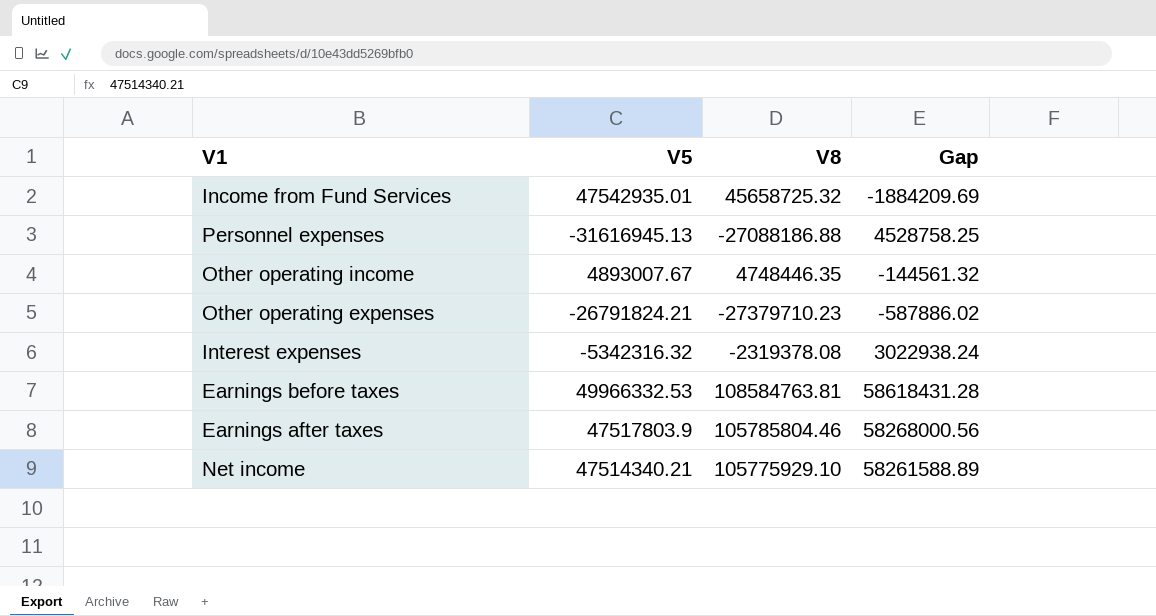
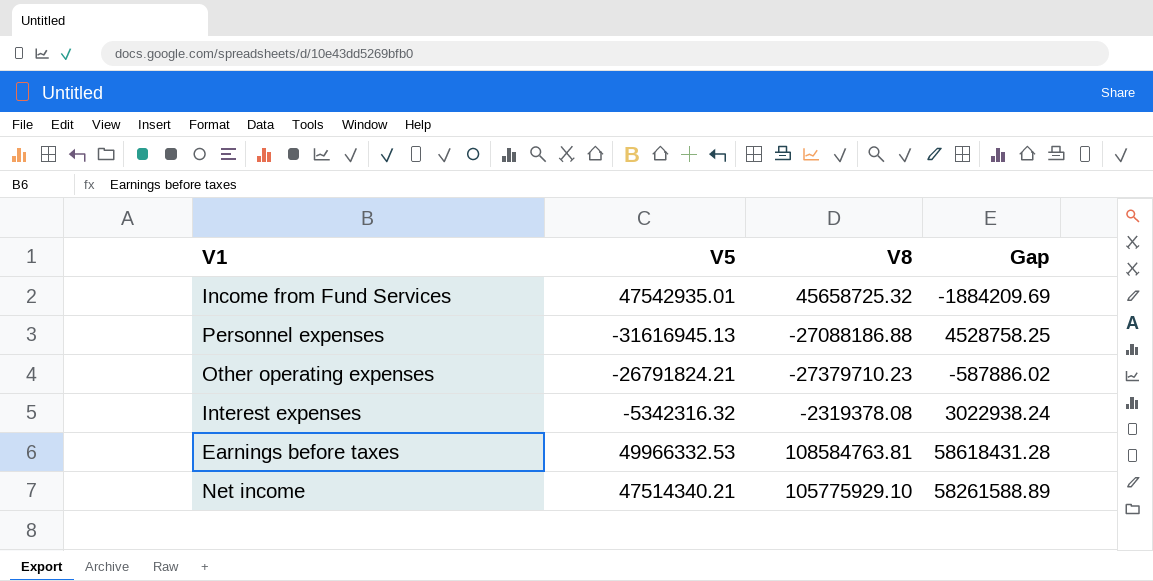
row Other operating income: 4893007.67 | 4748446.35 | -144561.32 -> none
row Earnings after taxes: 47517803.9 | 105785804.46 | 58268000.56 -> none

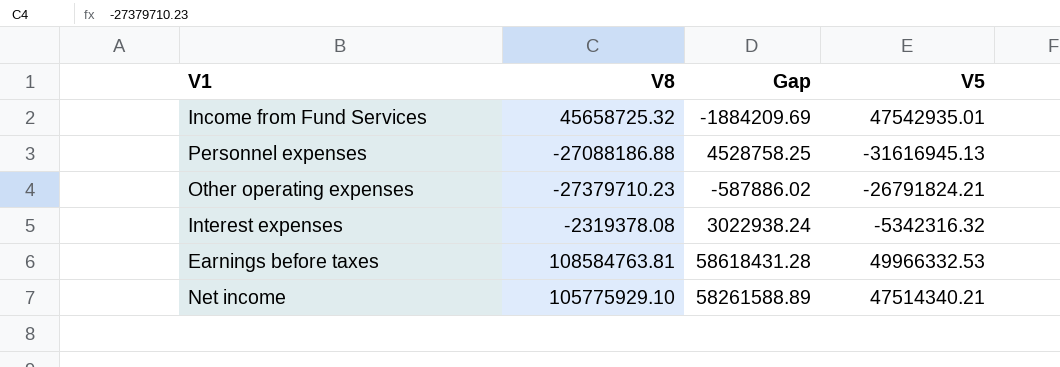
column V5 | position: 2 -> 4

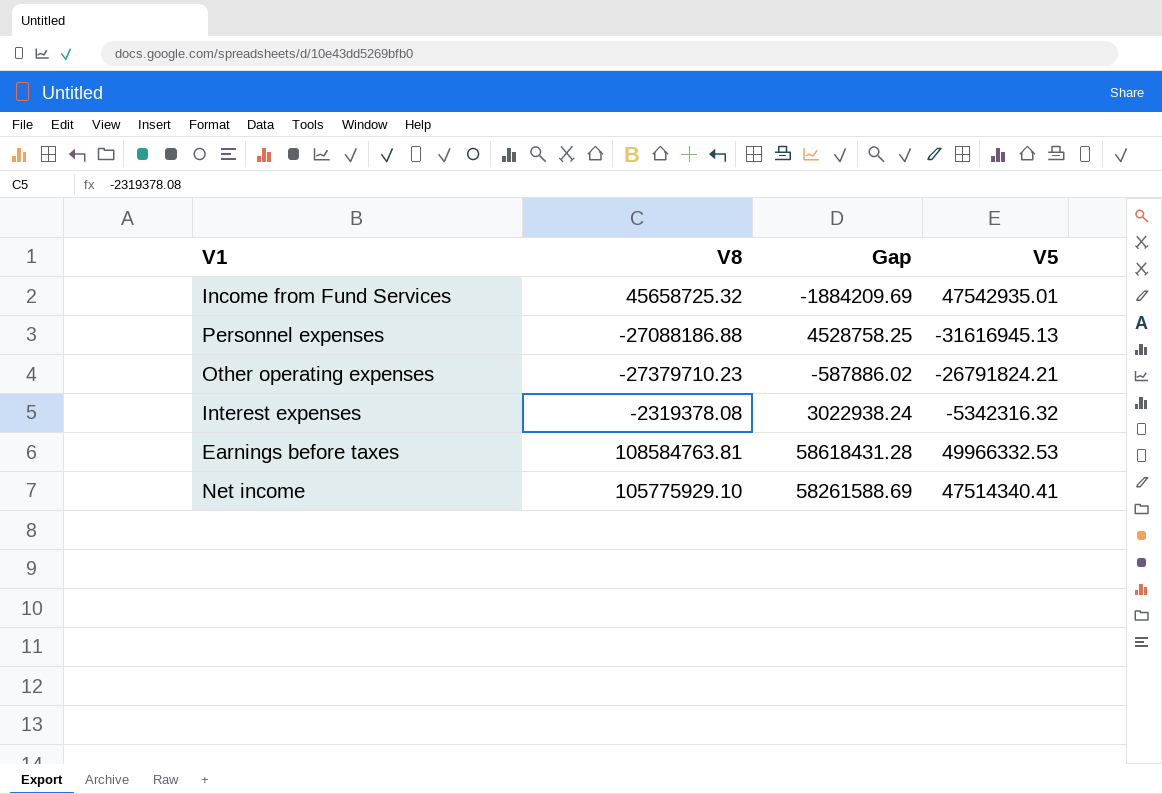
Net income | Gap: 58261588.89 -> 58261588.69
Net income | V5: 47514340.21 -> 47514340.41

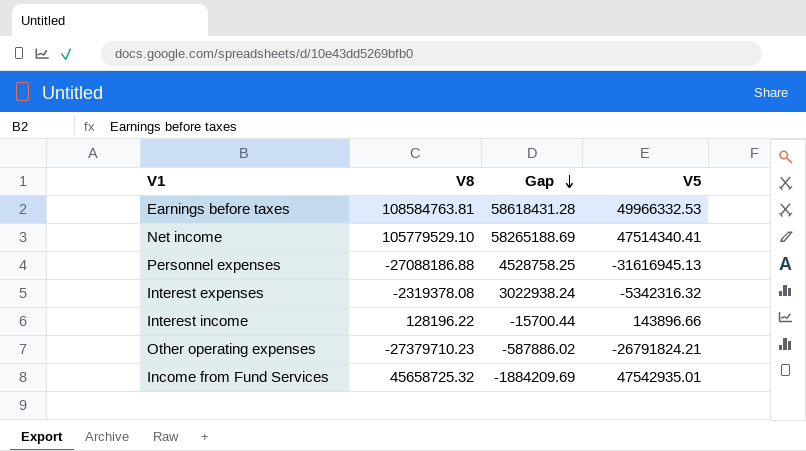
row order: none -> Gap descending
Net income | V8: 105775929.10 -> 105779529.10
Net income | Gap: 58261588.69 -> 58265188.69
row Interest income: none -> 128196.22 | -15700.44 | 143896.66

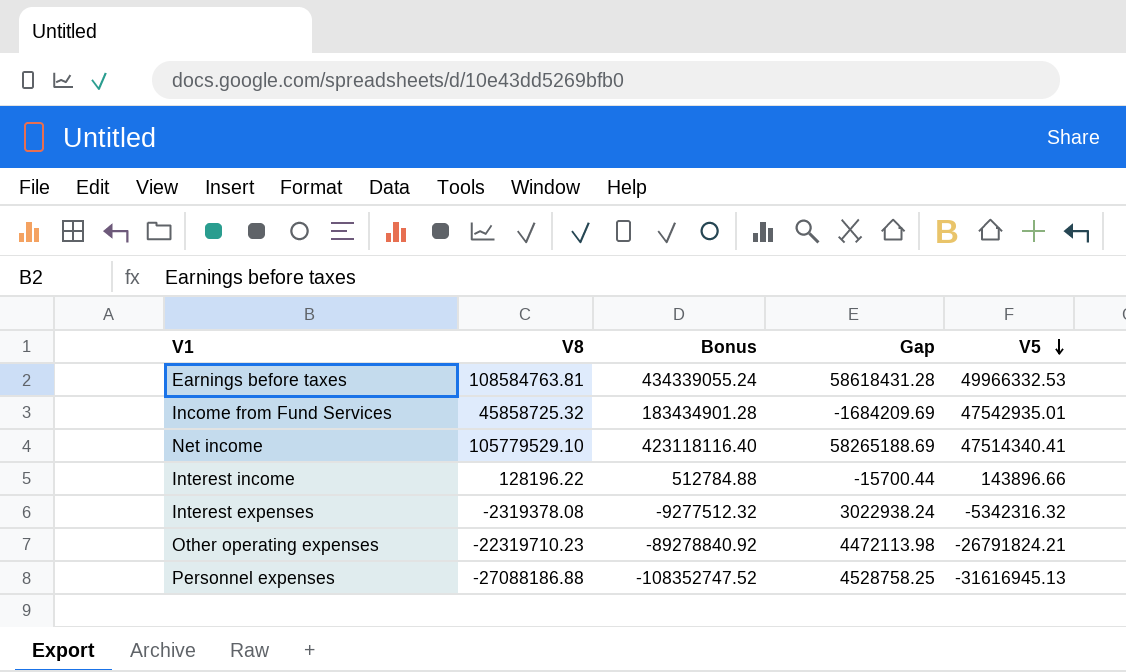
row order: Gap descending -> V5 descending
column Bonus | formula: none -> [V8] * 4
Income from Fund Services | V8: 45658725.32 -> 45858725.32
Income from Fund Services | Gap: -1884209.69 -> -1684209.69
Other operating expenses | V8: -27379710.23 -> -22319710.23
Other operating expenses | Gap: -587886.02 -> 4472113.98

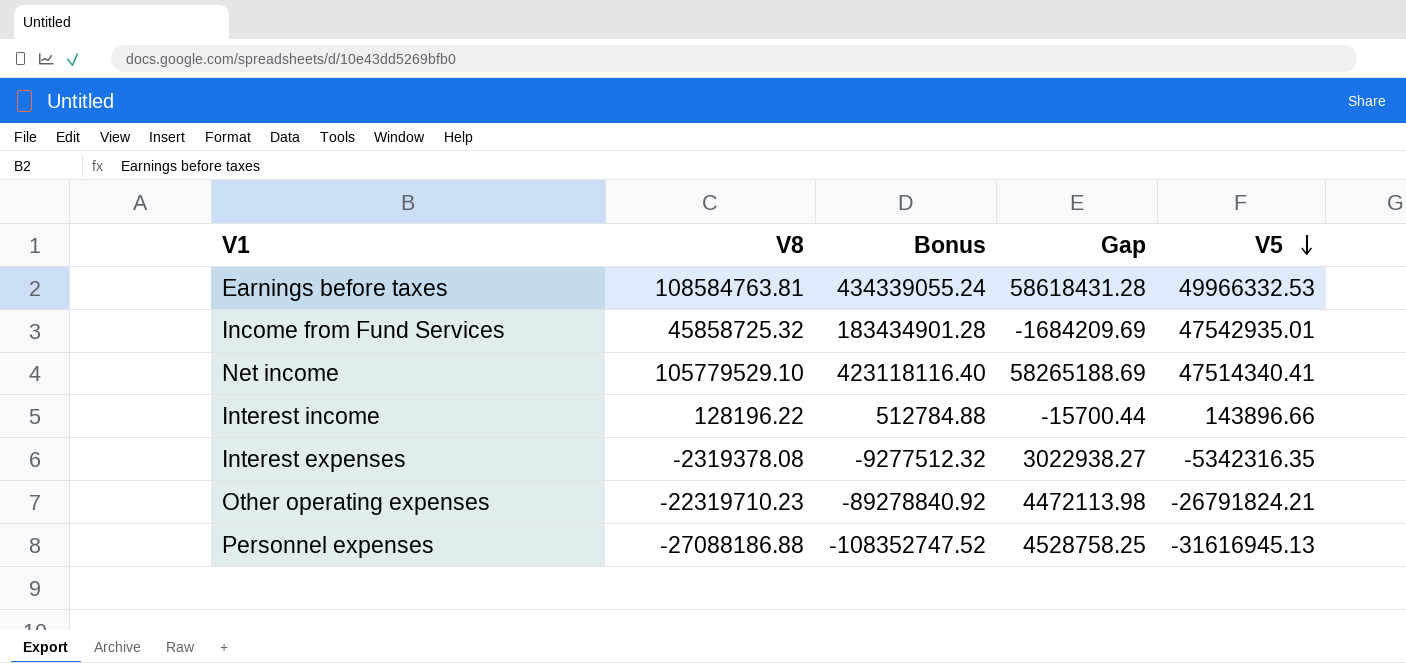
Interest expenses | Gap: 3022938.24 -> 3022938.27
Interest expenses | V5: -5342316.32 -> -5342316.35

